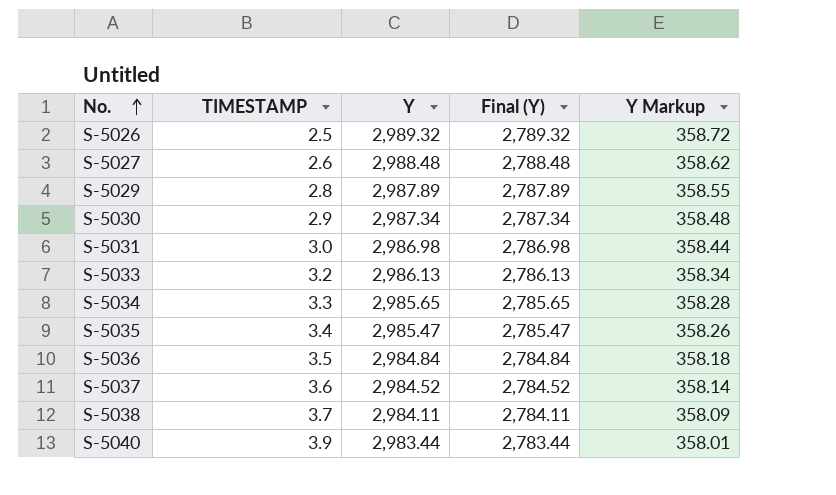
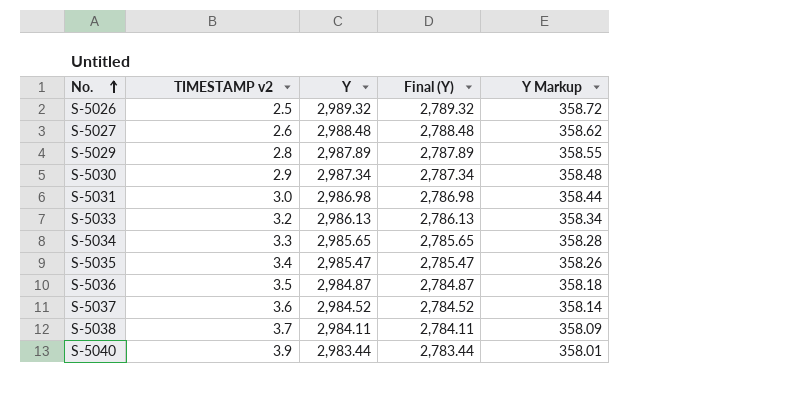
column name: TIMESTAMP -> TIMESTAMP v2
S-5036 | Y: 2,984.84 -> 2,984.87
S-5036 | Final (Y): 2,784.84 -> 2,784.87

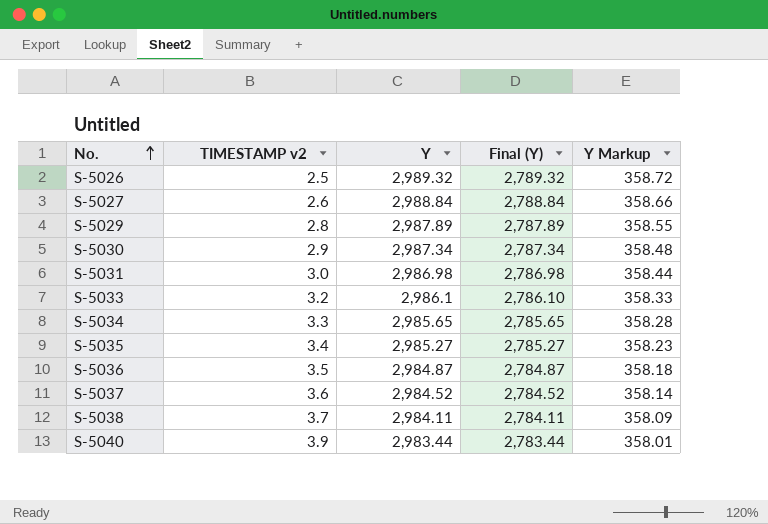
S-5027 | Y: 2,988.48 -> 2,988.84
S-5027 | Final (Y): 2,788.48 -> 2,788.84
S-5027 | Y Markup: 358.62 -> 358.66
S-5033 | Y: 2,986.13 -> 2,986.1
S-5033 | Final (Y): 2,786.13 -> 2,786.10
S-5033 | Y Markup: 358.34 -> 358.33
S-5035 | Y: 2,985.47 -> 2,985.27
S-5035 | Final (Y): 2,785.47 -> 2,785.27
S-5035 | Y Markup: 358.26 -> 358.23

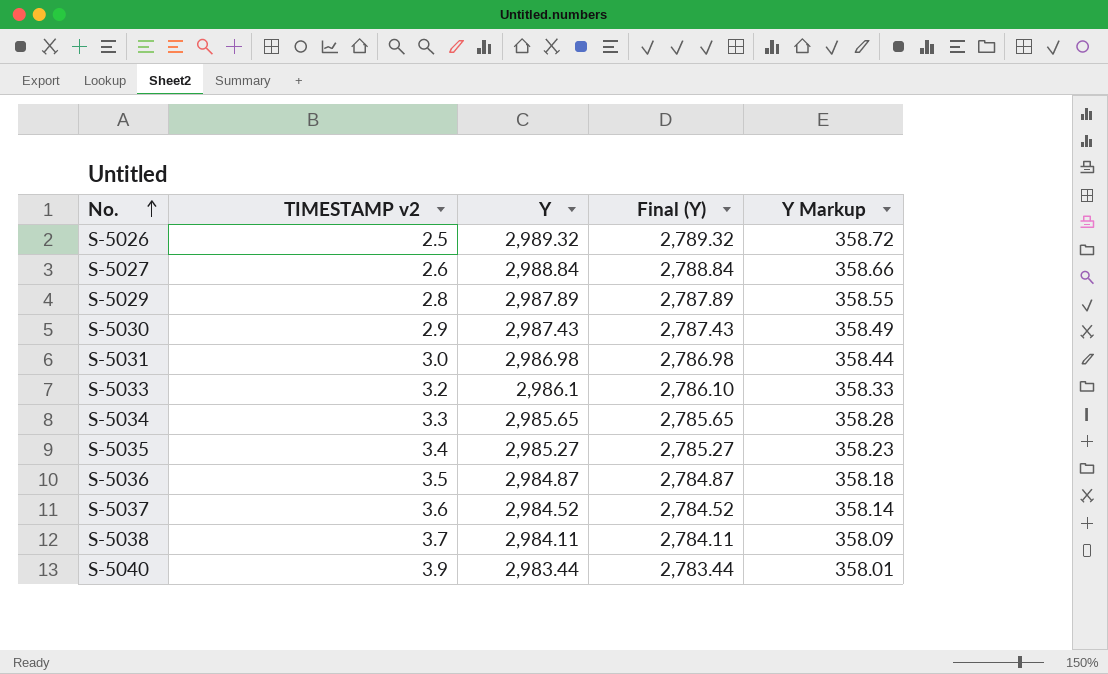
S-5030 | Y: 2,987.34 -> 2,987.43
S-5030 | Final (Y): 2,787.34 -> 2,787.43
S-5030 | Y Markup: 358.48 -> 358.49

